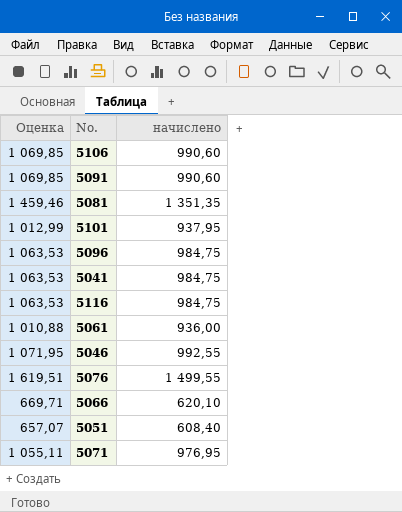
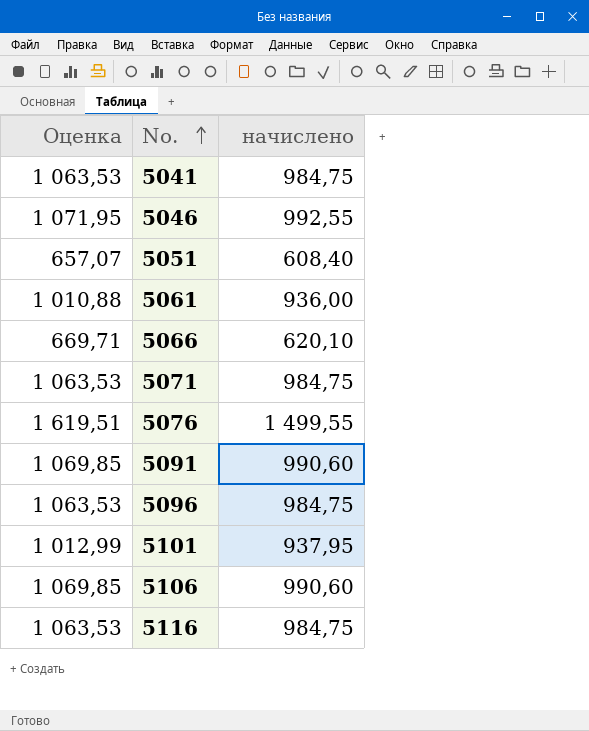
row order: none -> No. ascending
row 5081: 1 459,46 | 1 351,35 -> none
5071 | Оценка: 1 055,11 -> 1 063,53
5071 | начислено: 976,95 -> 984,75

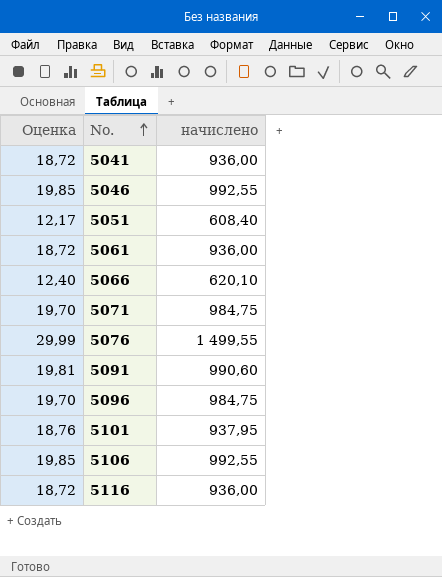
column Оценка | formula: [начислено] * 1,08 -> [начислено] * 0,02
5041 | начислено: 984,75 -> 936,00
5106 | начислено: 990,60 -> 992,55
5116 | начислено: 984,75 -> 936,00

